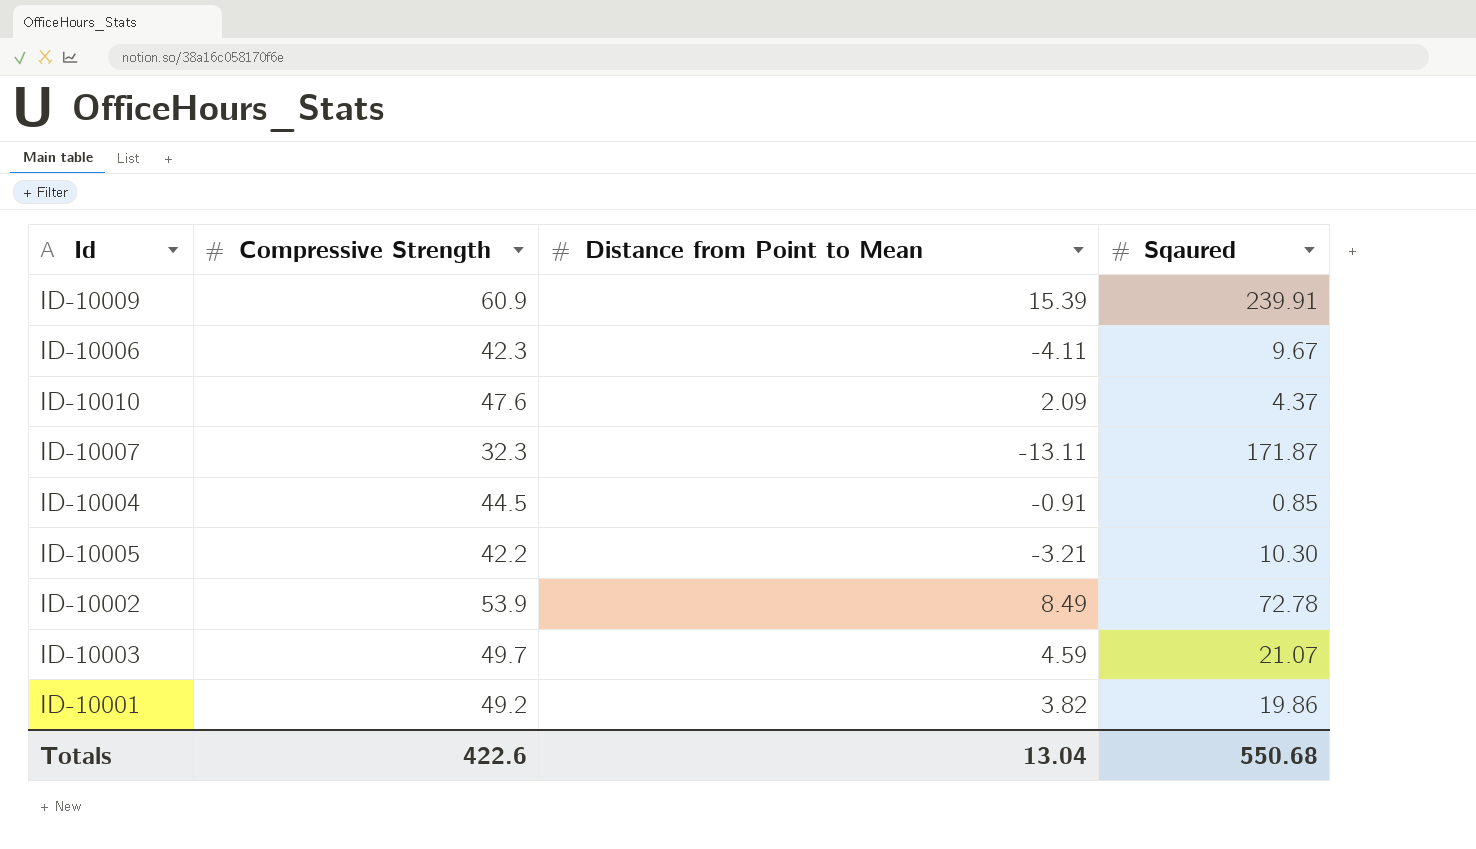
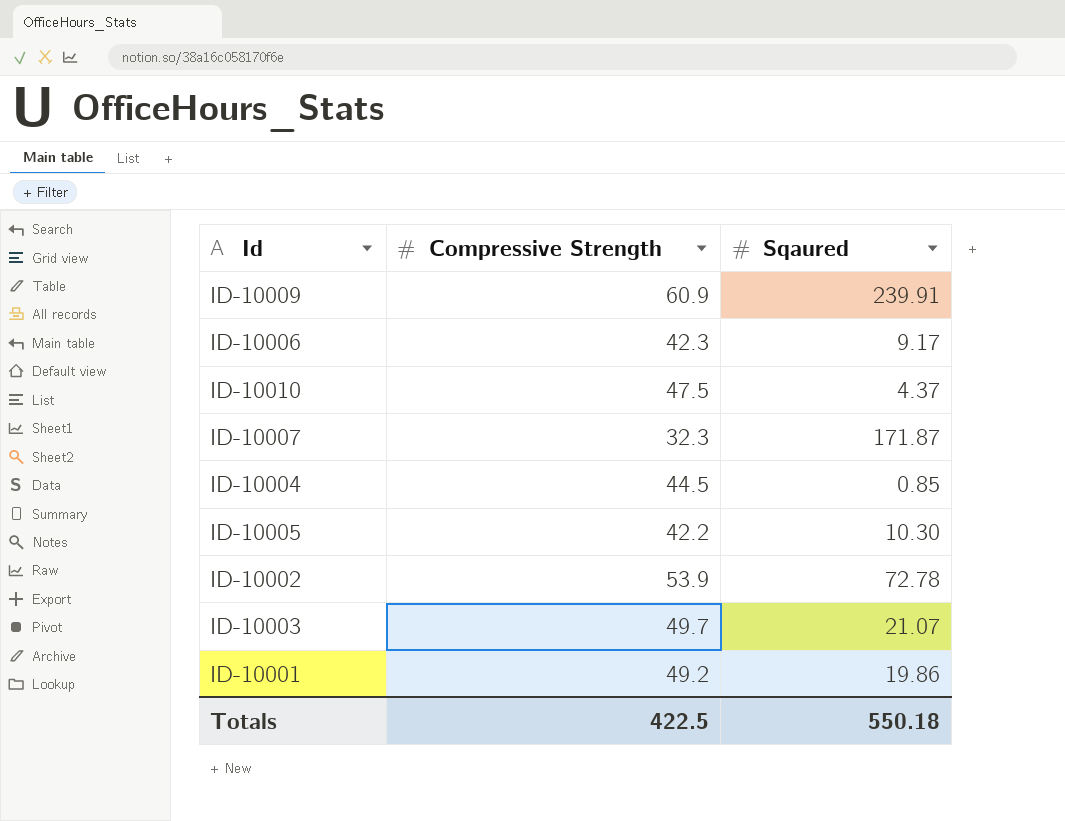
column Distance from Point to Mean | position: 3 -> none
ID-10006 | Sqaured: 9.67 -> 9.17
ID-10010 | Compressive Strength: 47.6 -> 47.5
Totals | Compressive Strength: 422.6 -> 422.5
Totals | Sqaured: 550.68 -> 550.18

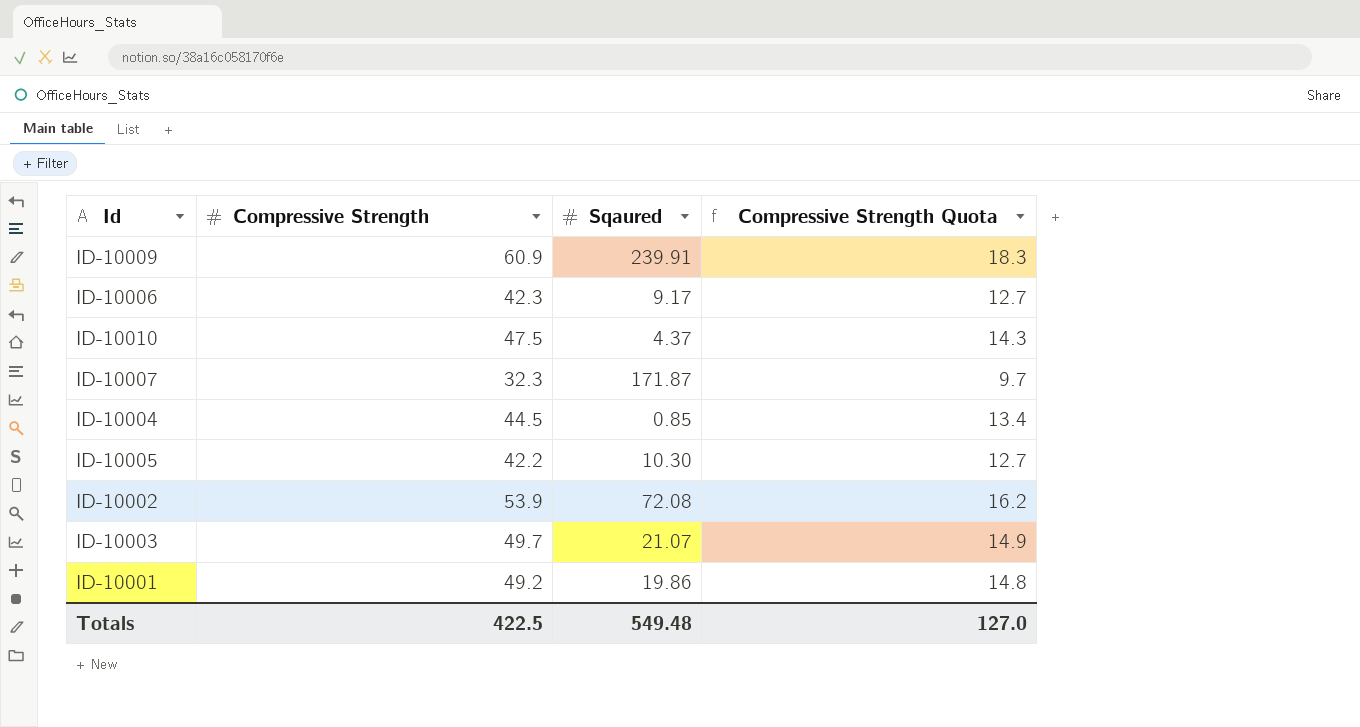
column Compressive Strength Quota | formula: none -> [Compressive Strength] * 0.3
ID-10002 | Sqaured: 72.78 -> 72.08
Totals | Sqaured: 550.18 -> 549.48

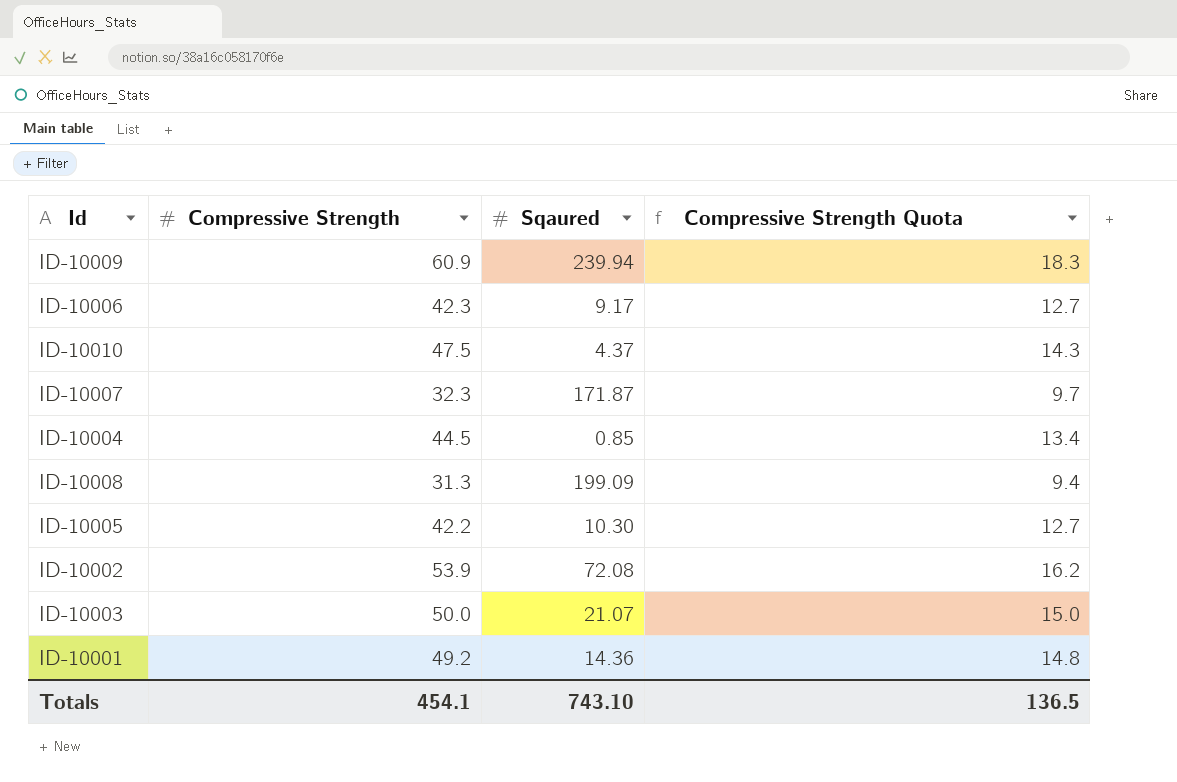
ID-10009 | Sqaured: 239.91 -> 239.94
row ID-10008: none -> 31.3 | 199.09 | 9.4
ID-10003 | Compressive Strength: 49.7 -> 50.0
ID-10003 | Compressive Strength Quota: 14.9 -> 15.0
ID-10001 | Sqaured: 19.86 -> 14.36
Totals | Compressive Strength: 422.5 -> 454.1
Totals | Sqaured: 549.48 -> 743.10
Totals | Compressive Strength Quota: 127.0 -> 136.5

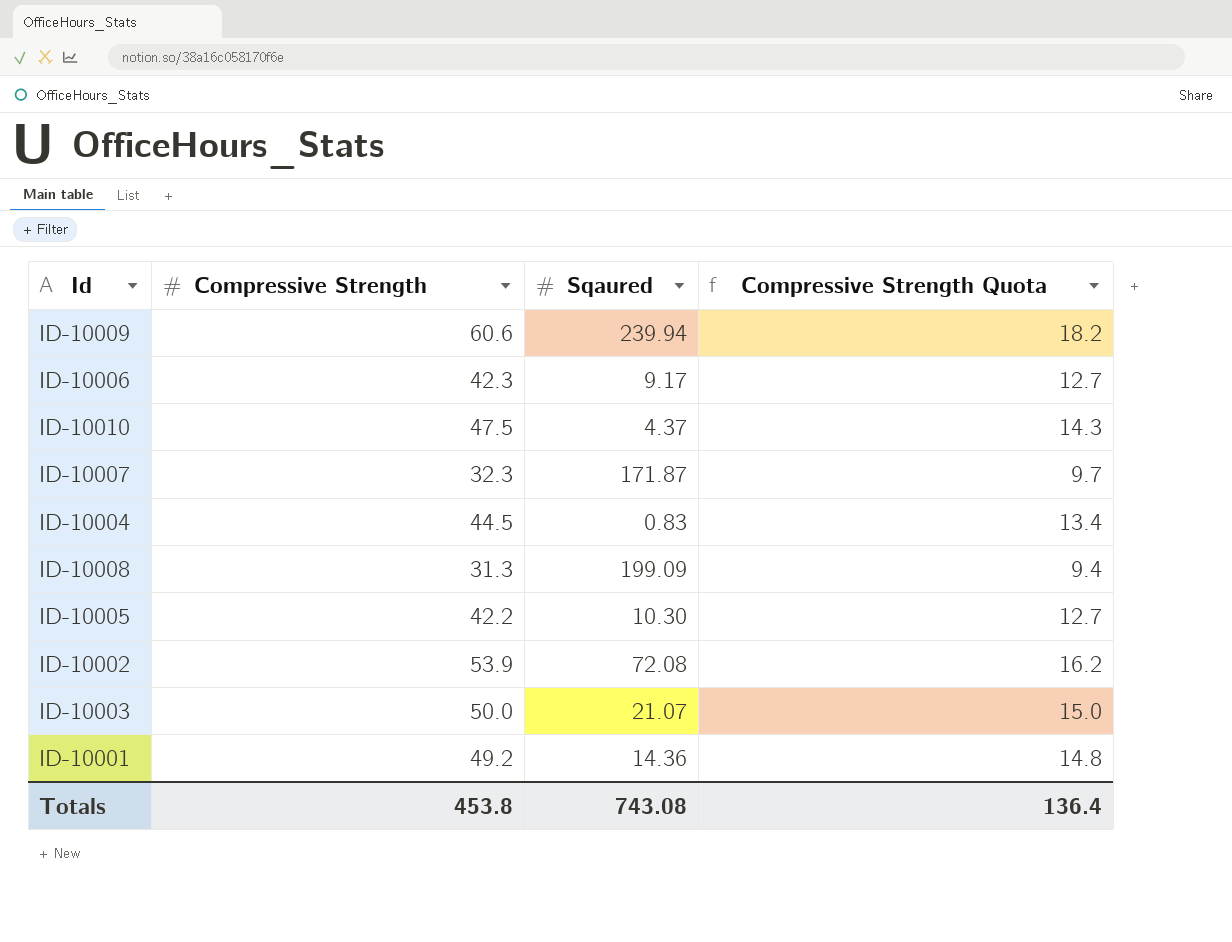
ID-10009 | Compressive Strength: 60.9 -> 60.6
ID-10009 | Compressive Strength Quota: 18.3 -> 18.2
ID-10004 | Sqaured: 0.85 -> 0.83
Totals | Compressive Strength: 454.1 -> 453.8
Totals | Sqaured: 743.10 -> 743.08
Totals | Compressive Strength Quota: 136.5 -> 136.4

